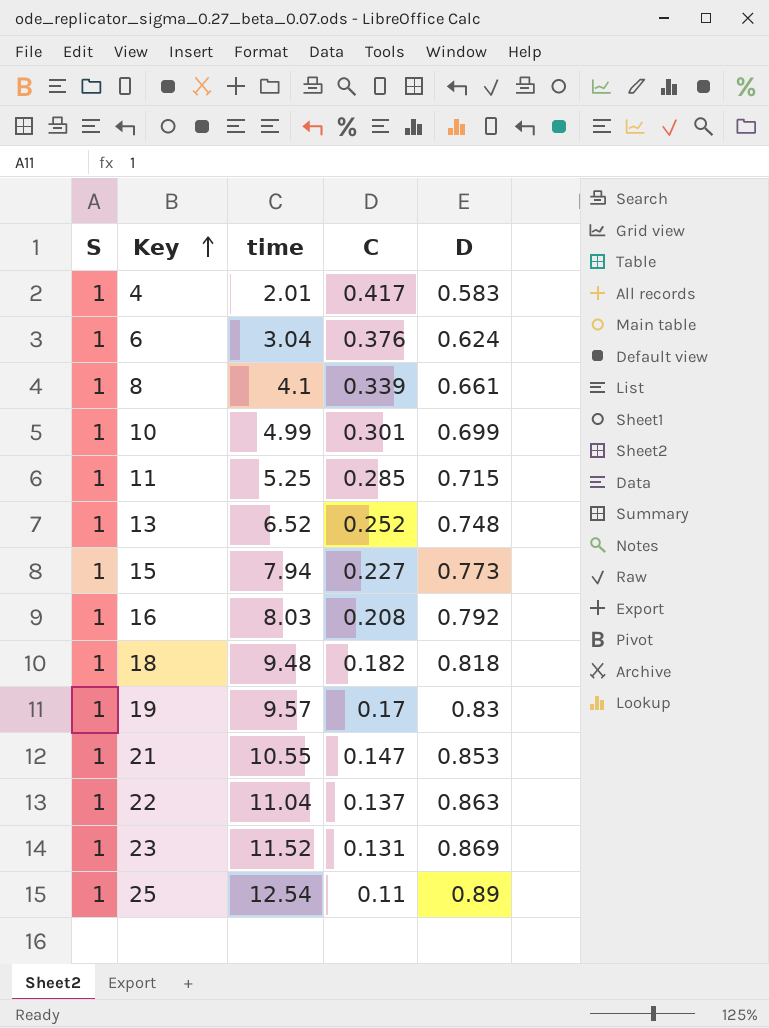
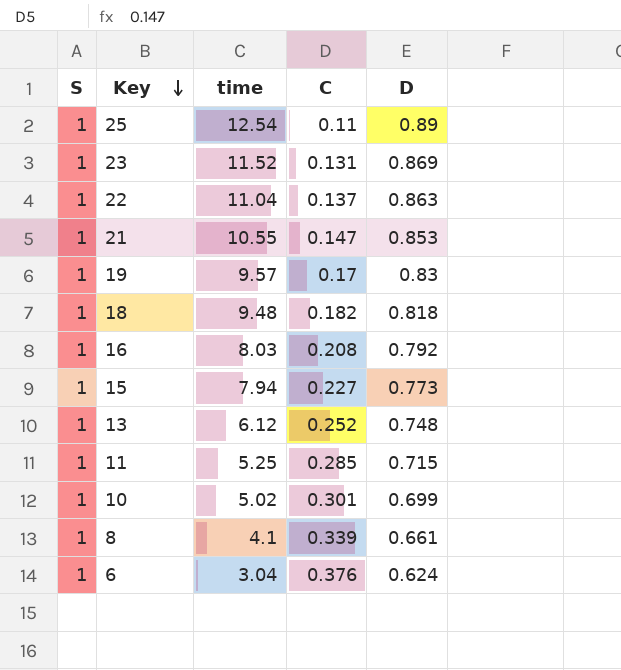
row order: Key ascending -> Key descending
row 4: 1 | 2.01 | 0.417 | 0.583 -> none
13 | time: 6.52 -> 6.12
10 | time: 4.99 -> 5.02

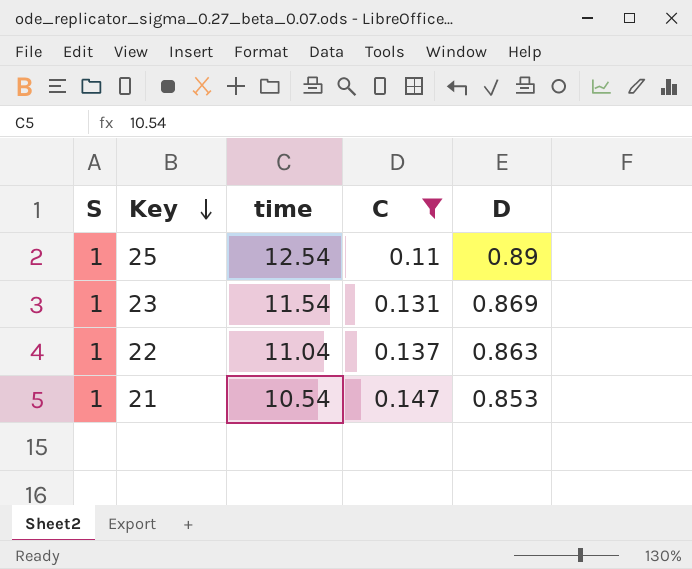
filter: none -> C <= 0.147
23 | time: 11.52 -> 11.54
21 | time: 10.55 -> 10.54

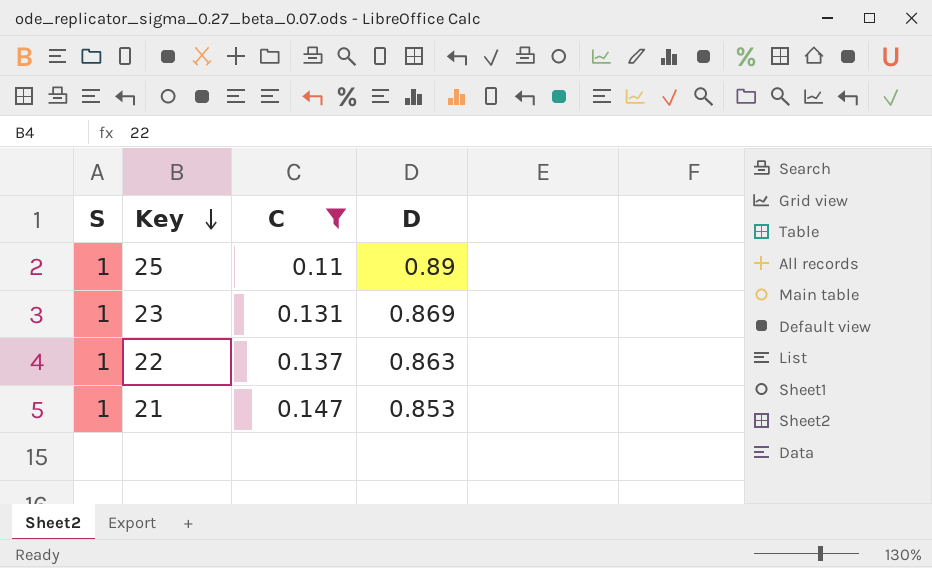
column time | position: 3 -> none

